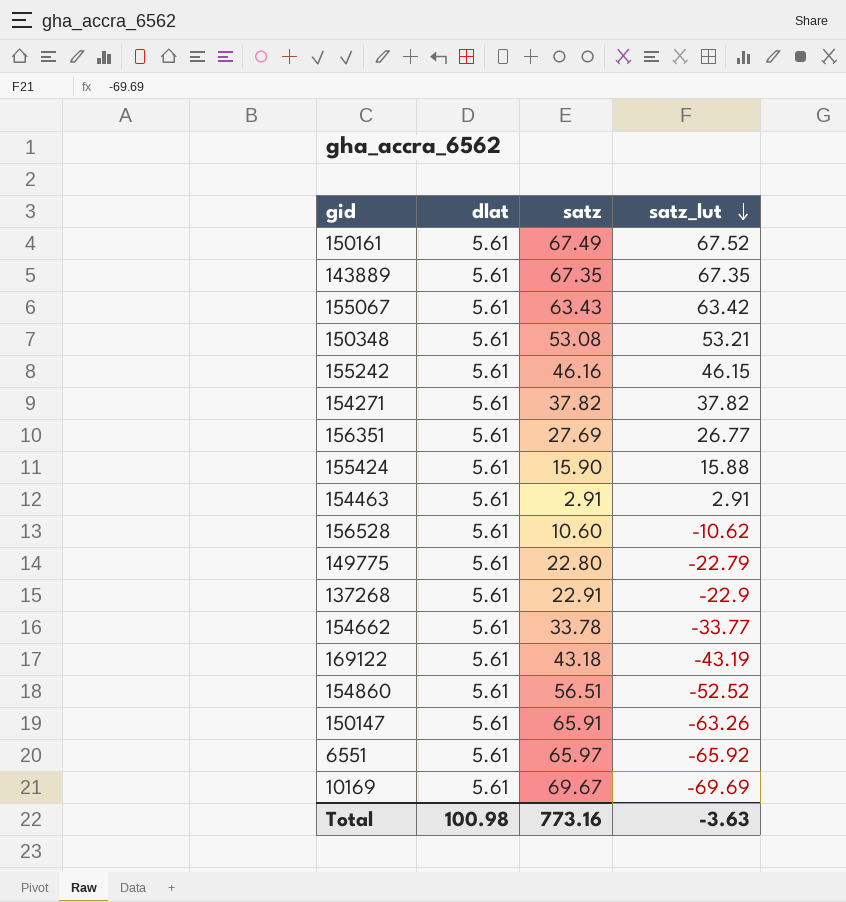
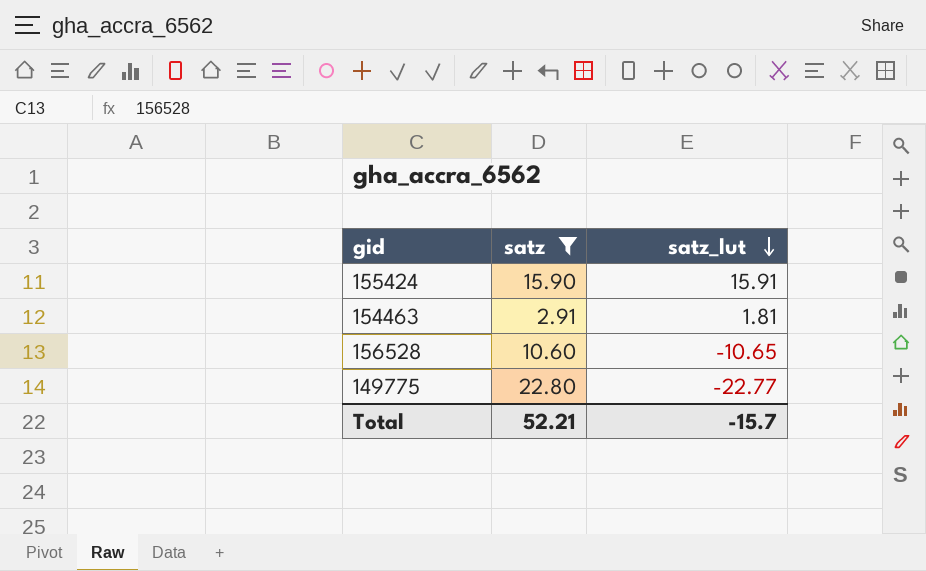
filter: none -> satz <= 22.80
column dlat | position: 2 -> none
155424 | satz_lut: 15.88 -> 15.91
154463 | satz_lut: 2.91 -> 1.81
156528 | satz_lut: -10.62 -> -10.65
149775 | satz_lut: -22.79 -> -22.77
Total | satz: 773.16 -> 52.21
Total | satz_lut: -3.63 -> -15.7

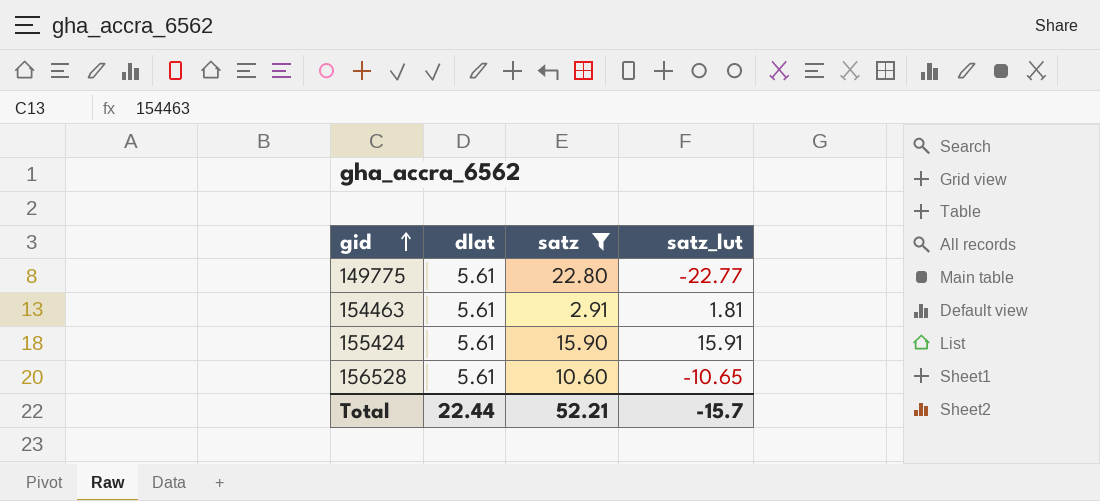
row order: satz_lut descending -> gid ascending
column dlat | position: none -> 2

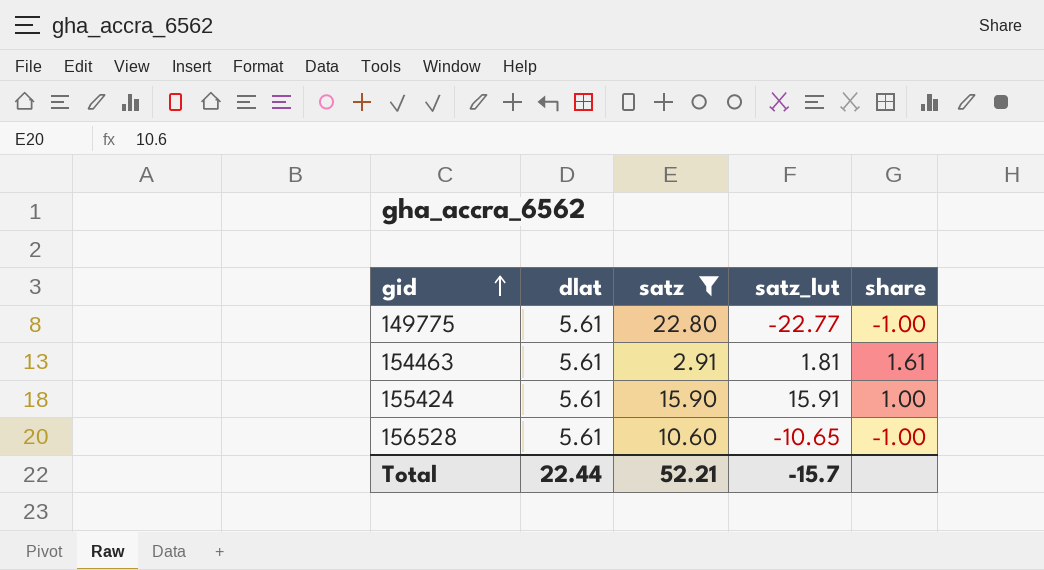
column share | formula: none -> [satz] / [satz_lut]

